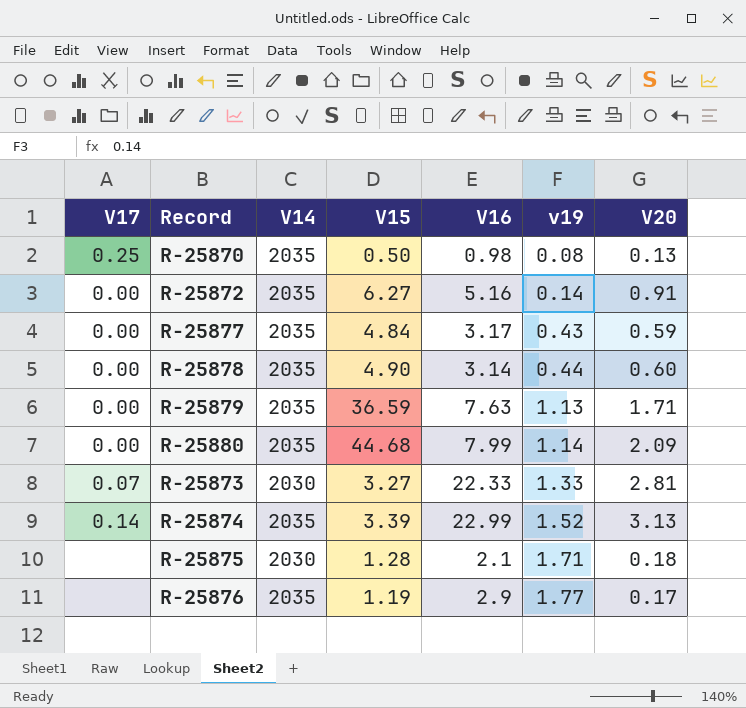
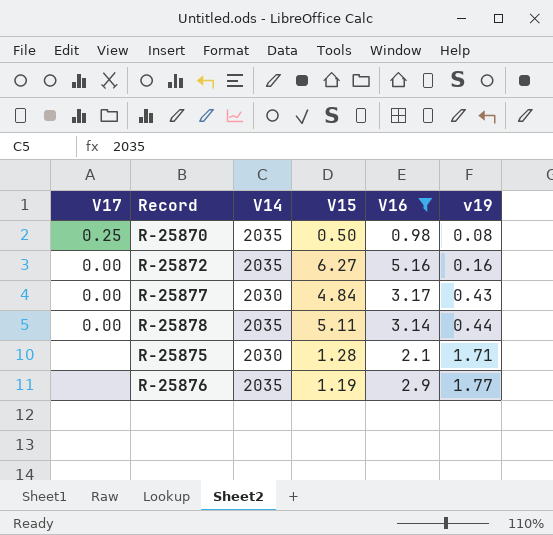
filter: none -> V16 <= 5.16
column V20 | position: 7 -> none
R-25872 | v19: 0.14 -> 0.16
R-25877 | V14: 2035 -> 2030
R-25878 | V15: 4.90 -> 5.11

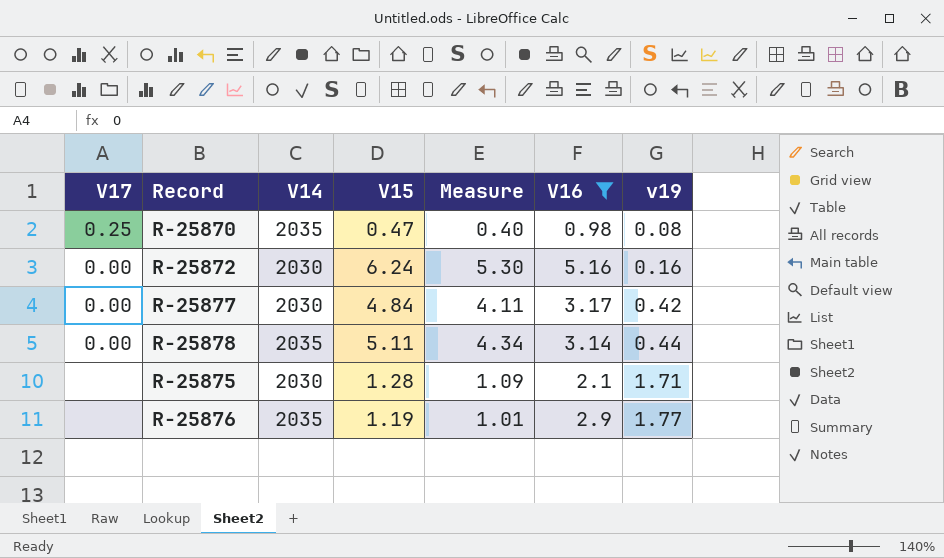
column Measure | formula: none -> [V15] * 0.85
R-25870 | V15: 0.50 -> 0.47
R-25872 | V14: 2035 -> 2030
R-25872 | V15: 6.27 -> 6.24
R-25877 | v19: 0.43 -> 0.42

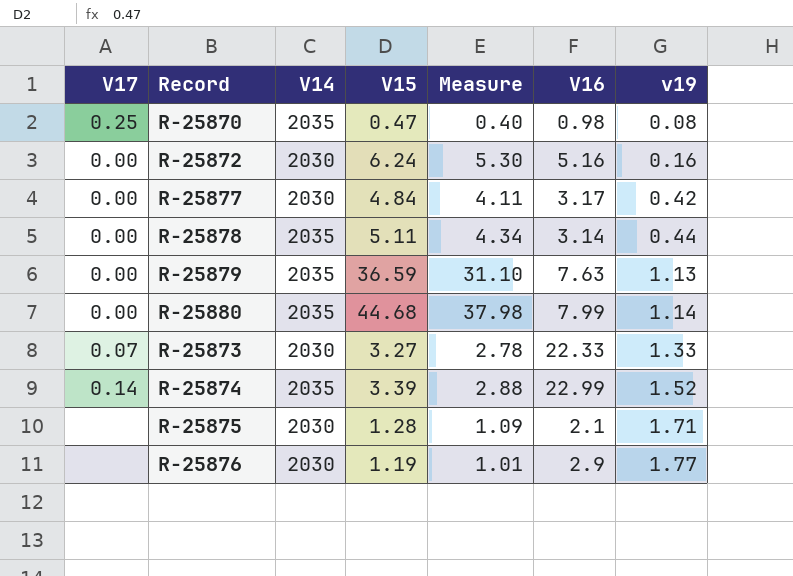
filter: V16 <= 5.16 -> none
R-25876 | V14: 2035 -> 2030

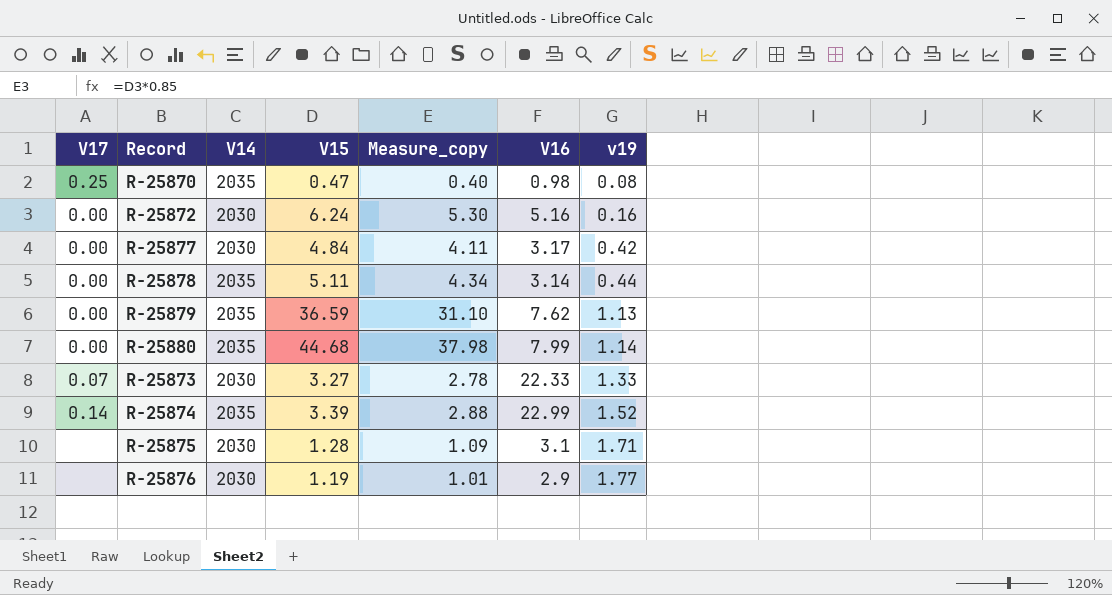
column name: Measure -> Measure_copy
R-25879 | V16: 7.63 -> 7.62
R-25875 | V16: 2.1 -> 3.1

